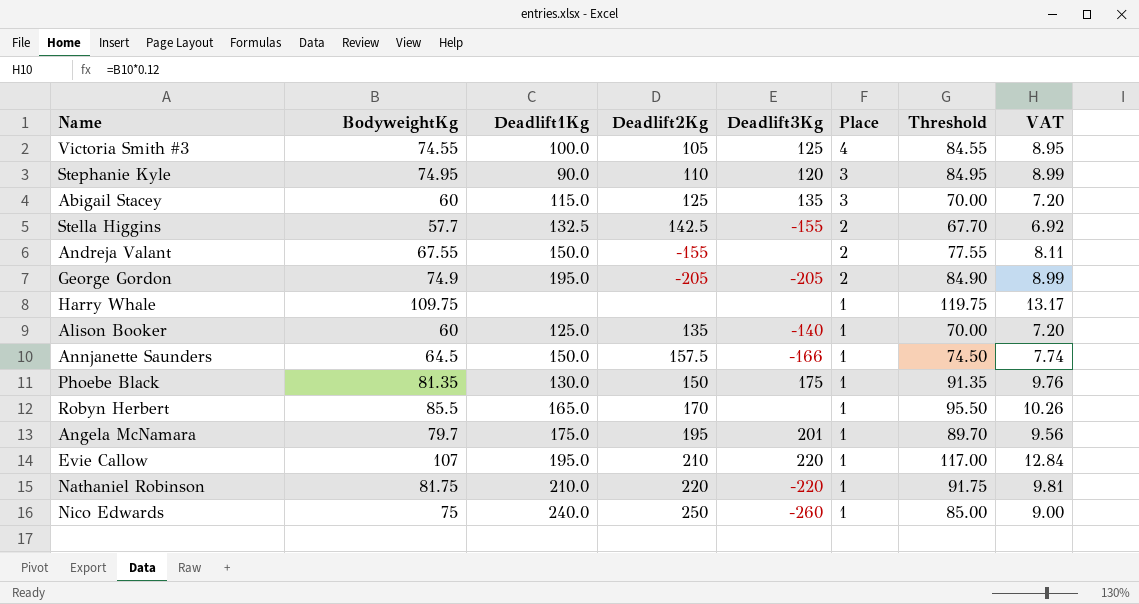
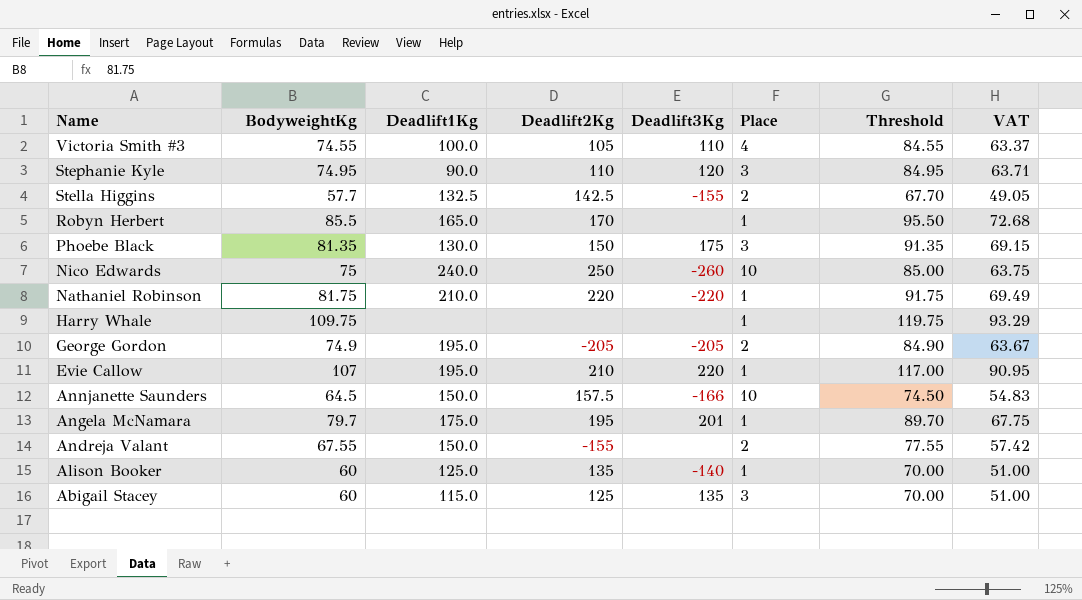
row order: Place descending -> Name descending
column VAT | formula: [BodyweightKg] * 0.12 -> [BodyweightKg] * 0.85
Victoria Smith #3 | Deadlift3Kg: 125 -> 110
Phoebe Black | Place: 1 -> 3
Nico Edwards | Place: 1 -> 10
Annjanette Saunders | Place: 1 -> 10

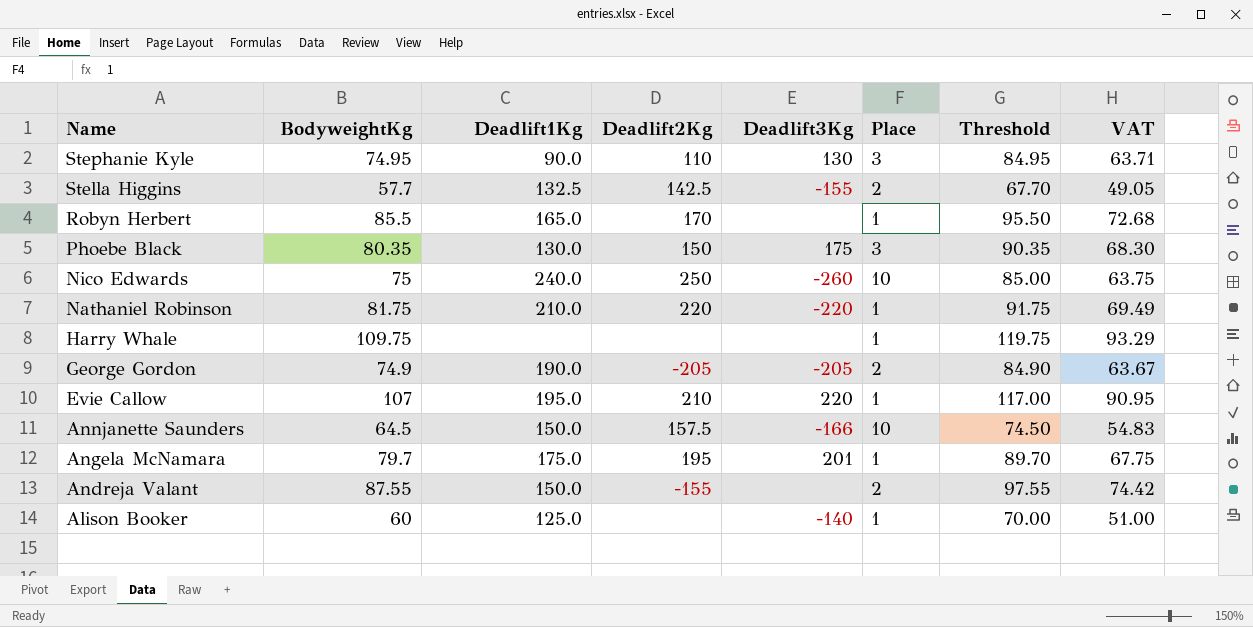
row Victoria Smith #3: 74.55 | 100.0 | 105 | 110 | 4 | 84.55 | 63.37 -> none
row Abigail Stacey: 60 | 115.0 | 125 | 135 | 3 | 70.00 | 51.00 -> none
Stephanie Kyle | Deadlift3Kg: 120 -> 130
Phoebe Black | BodyweightKg: 81.35 -> 80.35
Phoebe Black | Threshold: 91.35 -> 90.35
Phoebe Black | VAT: 69.15 -> 68.30
George Gordon | Deadlift1Kg: 195.0 -> 190.0
Andreja Valant | BodyweightKg: 67.55 -> 87.55
Andreja Valant | Threshold: 77.55 -> 97.55
Andreja Valant | VAT: 57.42 -> 74.42
Alison Booker | Deadlift2Kg: 135 -> none

